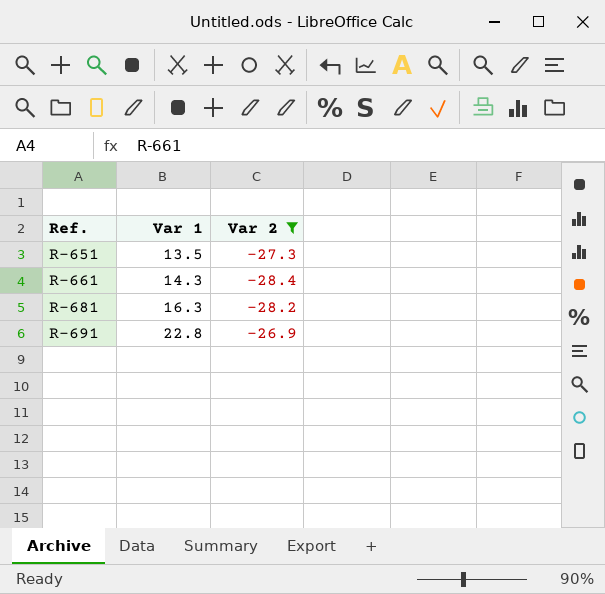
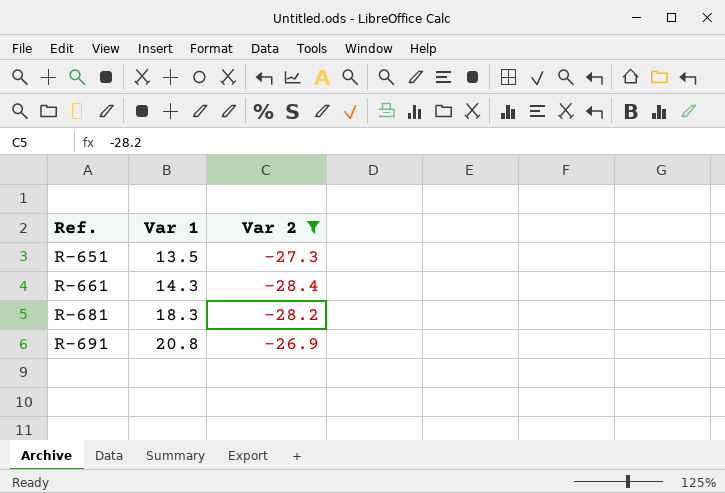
R-681 | Var 1: 16.3 -> 18.3
R-691 | Var 1: 22.8 -> 20.8

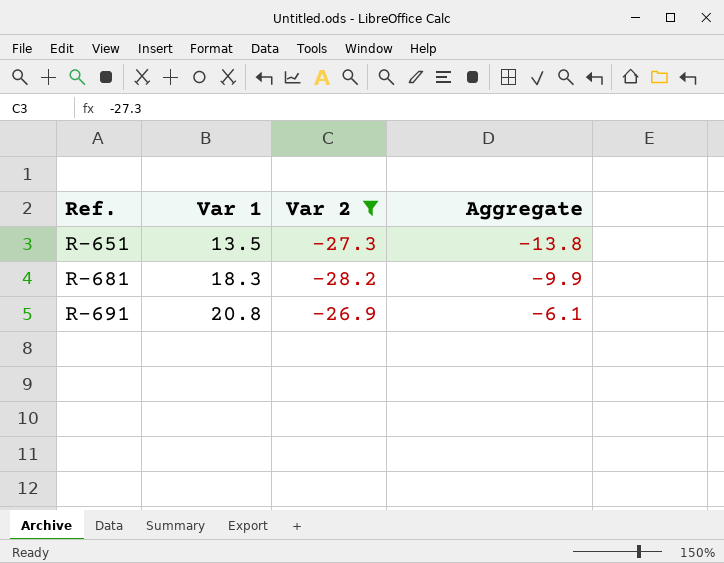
column Aggregate | formula: none -> [Var 1] + [Var 2]
row R-661: 14.3 | -28.4 -> none

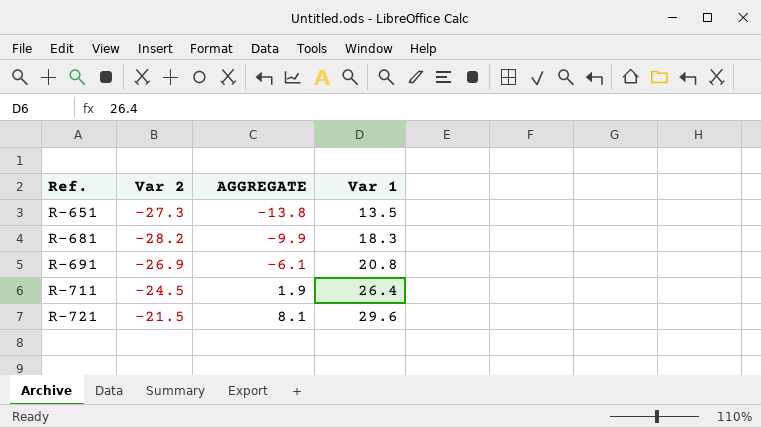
filter: Var 2 <= -26.9 -> none
column name: Aggregate -> AGGREGATE
column Var 1 | position: 2 -> 4

